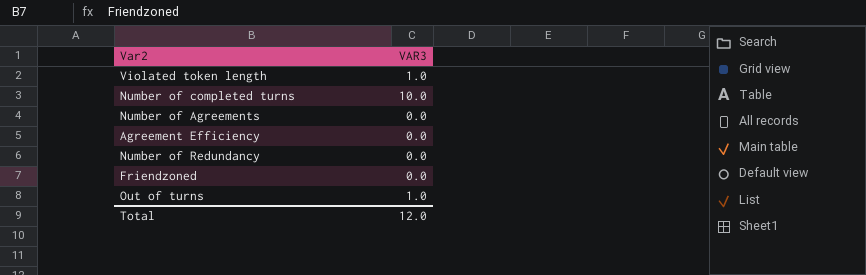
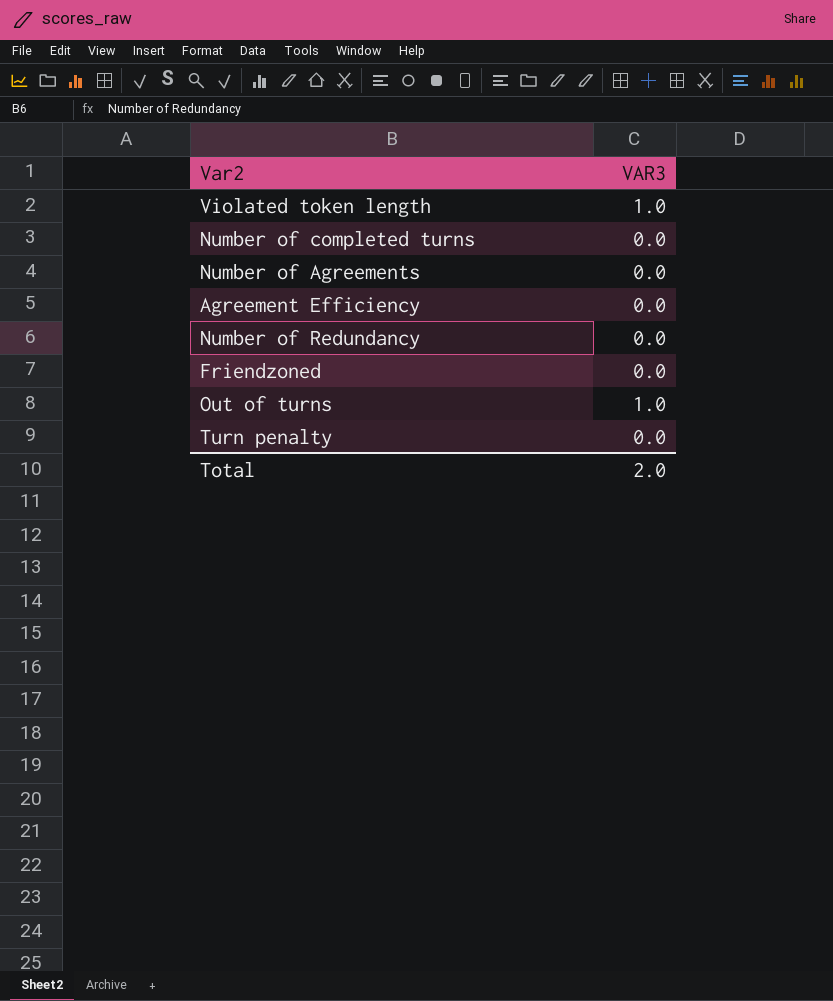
Number of completed turns | VAR3: 10.0 -> 0.0
row Turn penalty: none -> 0.0
Total | VAR3: 12.0 -> 2.0

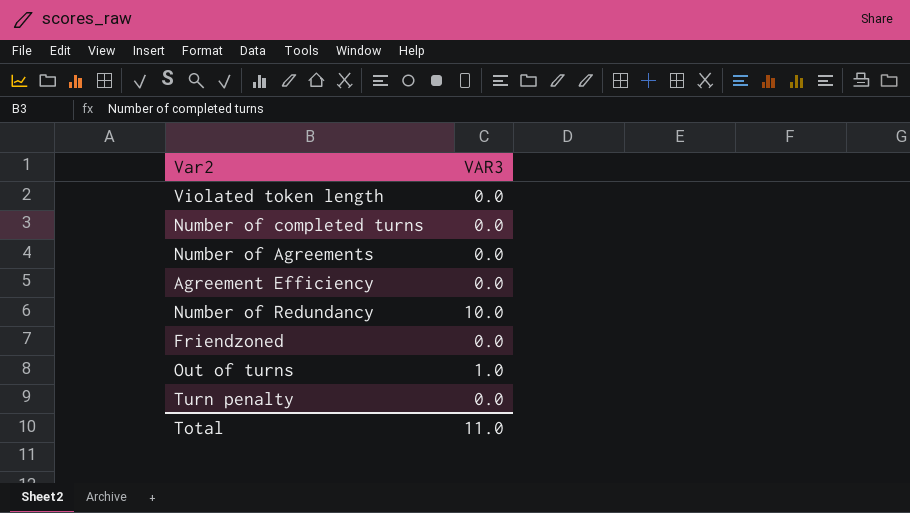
Violated token length | VAR3: 1.0 -> 0.0
Number of Redundancy | VAR3: 0.0 -> 10.0
Total | VAR3: 2.0 -> 11.0

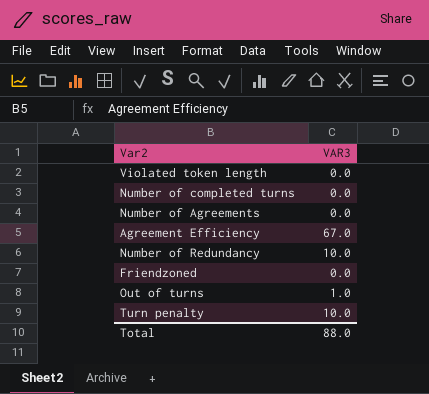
Agreement Efficiency | VAR3: 0.0 -> 67.0
Turn penalty | VAR3: 0.0 -> 10.0
Total | VAR3: 11.0 -> 88.0

